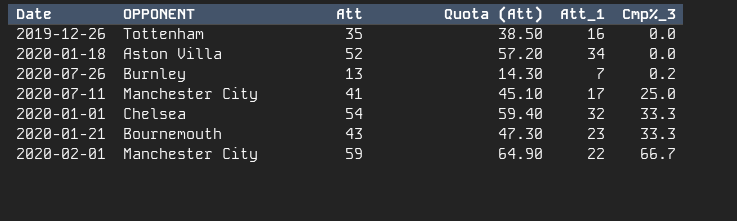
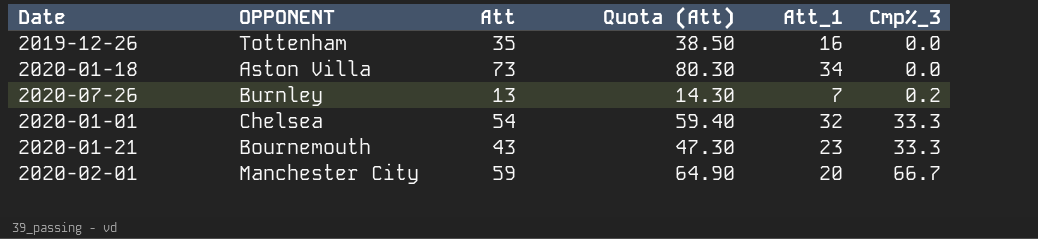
row 2020-07-11: Manchester City | 41 | 45.10 | 17 | 25.0 -> none
2020-01-18 | Att: 52 -> 73
2020-01-18 | Quota (Att): 57.20 -> 80.30
2020-02-01 | Att_1: 22 -> 20

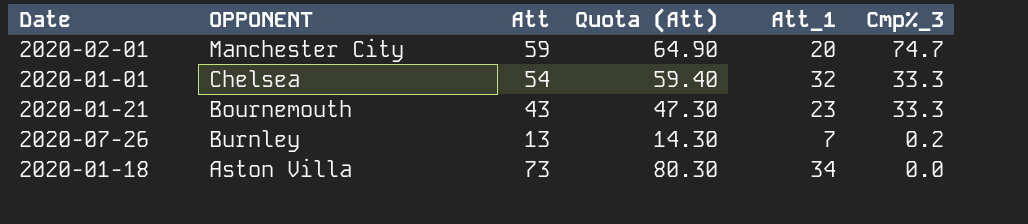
row order: Cmp%_3 ascending -> Cmp%_3 descending
row 2019-12-26: Tottenham | 35 | 38.50 | 16 | 0.0 -> none
2020-02-01 | Cmp%_3: 66.7 -> 74.7

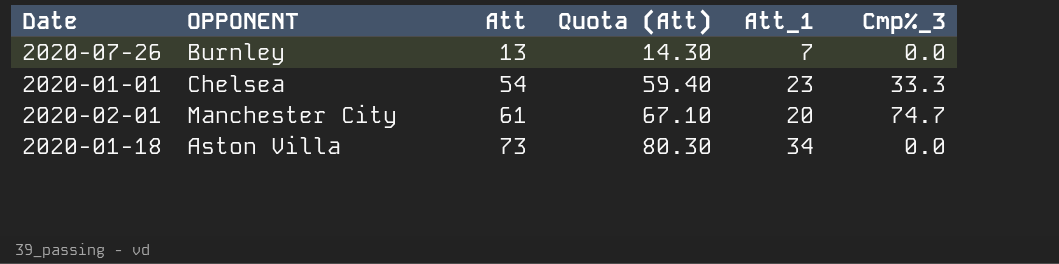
row order: Cmp%_3 descending -> Att ascending
row 2020-01-21: Bournemouth | 43 | 47.30 | 23 | 33.3 -> none
2020-07-26 | Cmp%_3: 0.2 -> 0.0
2020-01-01 | Att_1: 32 -> 23
2020-02-01 | Att: 59 -> 61
2020-02-01 | Quota (Att): 64.90 -> 67.10

